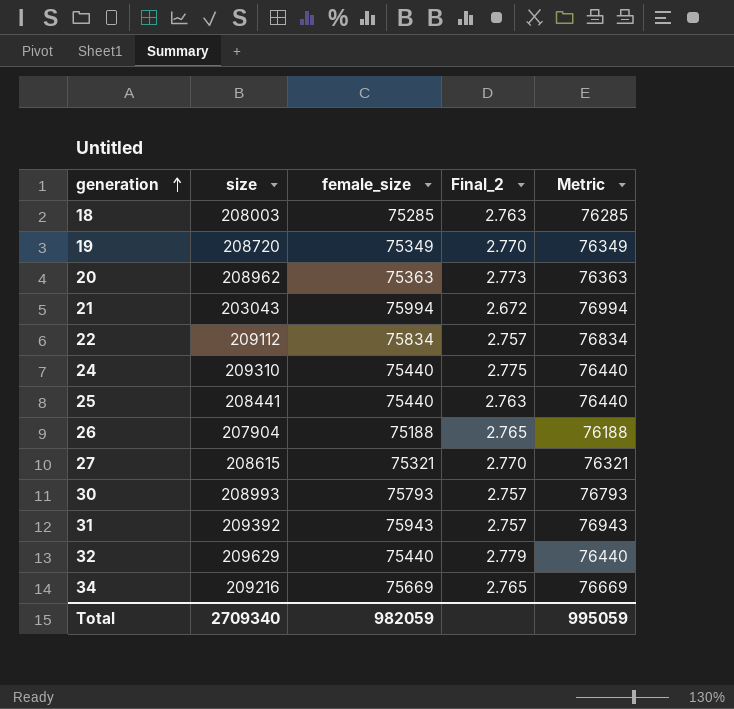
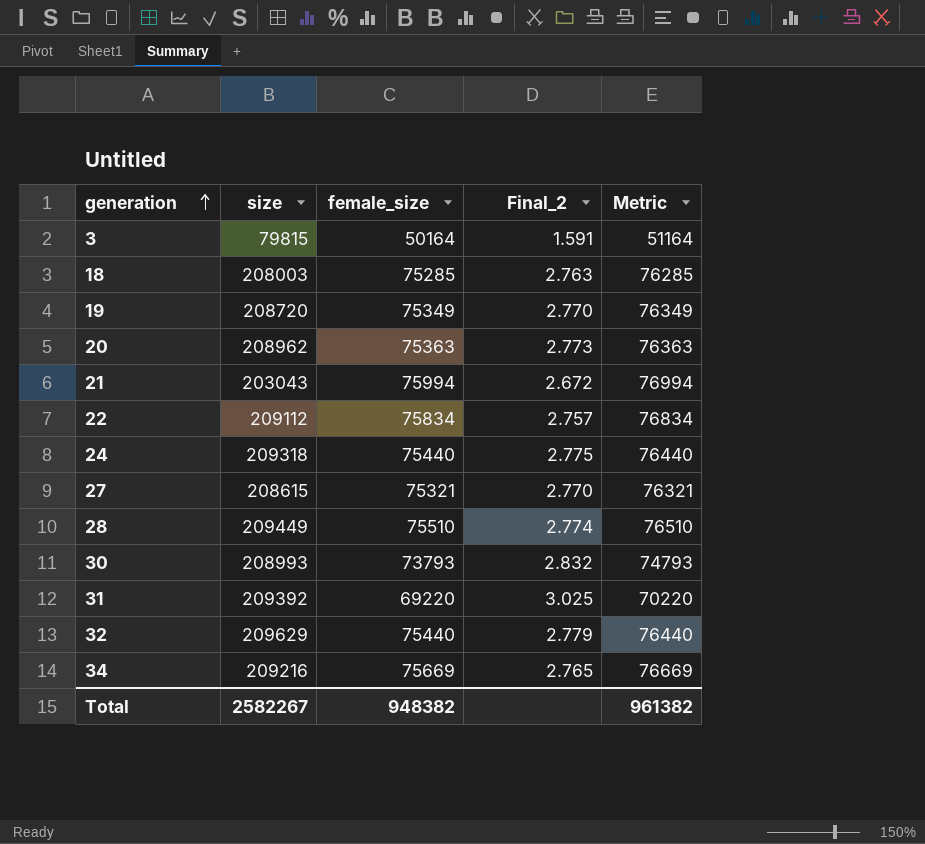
row 25: 208441 | 75440 | 2.763 | 76440 -> none
row 26: 207904 | 75188 | 2.765 | 76188 -> none
row 3: none -> 79815 | 50164 | 1.591 | 51164
24 | size: 209310 -> 209318
row 28: none -> 209449 | 75510 | 2.774 | 76510
30 | female_size: 75793 -> 73793
30 | Final_2: 2.757 -> 2.832
30 | Metric: 76793 -> 74793
31 | female_size: 75943 -> 69220
31 | Final_2: 2.757 -> 3.025
31 | Metric: 76943 -> 70220
Total | size: 2709340 -> 2582267
Total | female_size: 982059 -> 948382
Total | Metric: 995059 -> 961382

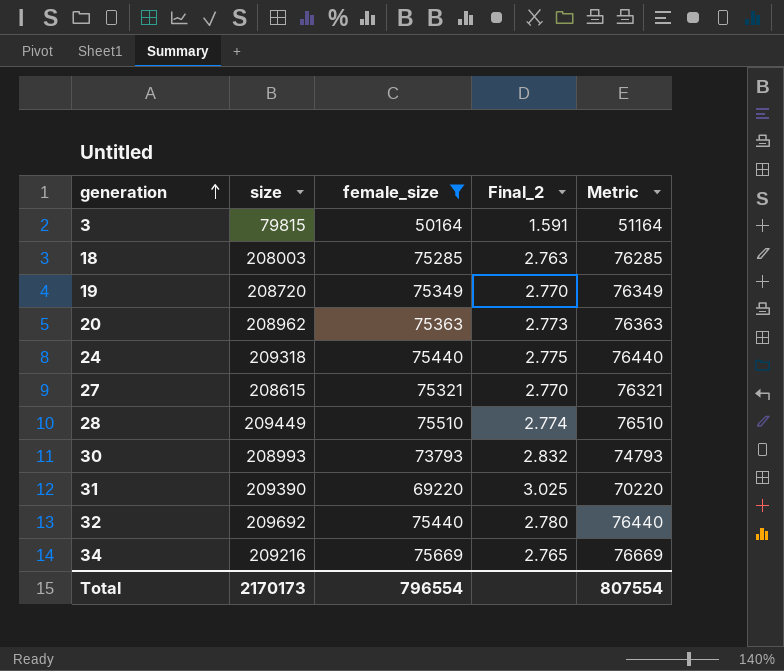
filter: none -> female_size <= 75669
31 | size: 209392 -> 209390
32 | size: 209629 -> 209692
32 | Final_2: 2.779 -> 2.780
Total | size: 2582267 -> 2170173
Total | female_size: 948382 -> 796554
Total | Metric: 961382 -> 807554

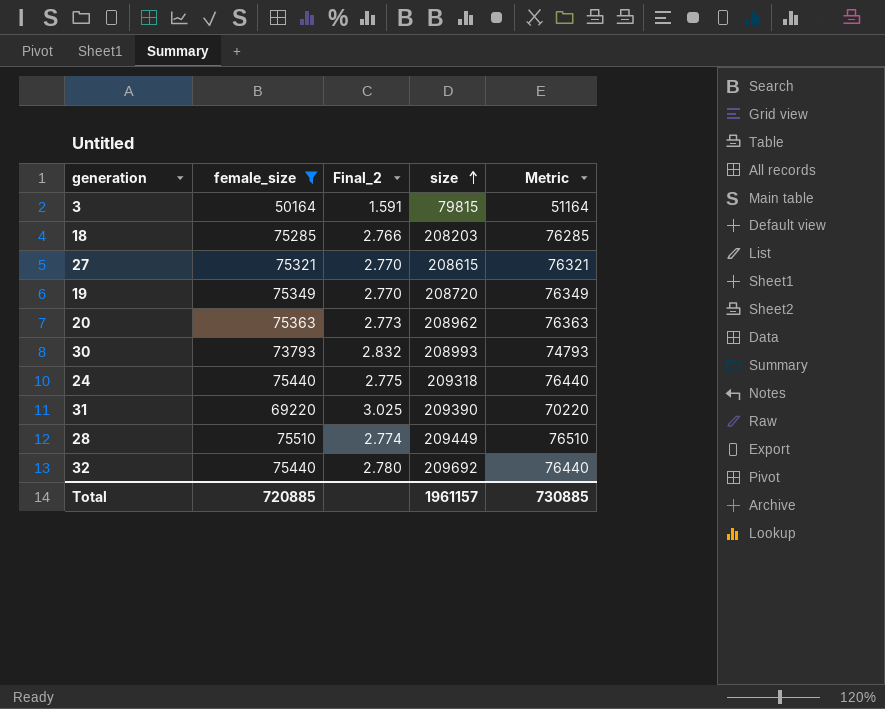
row order: generation ascending -> size ascending
column size | position: 2 -> 4
row 34: 209216 | 75669 | 2.765 | 76669 -> none
18 | Final_2: 2.763 -> 2.766
18 | size: 208003 -> 208203
Total | female_size: 796554 -> 720885
Total | size: 2170173 -> 1961157
Total | Metric: 807554 -> 730885

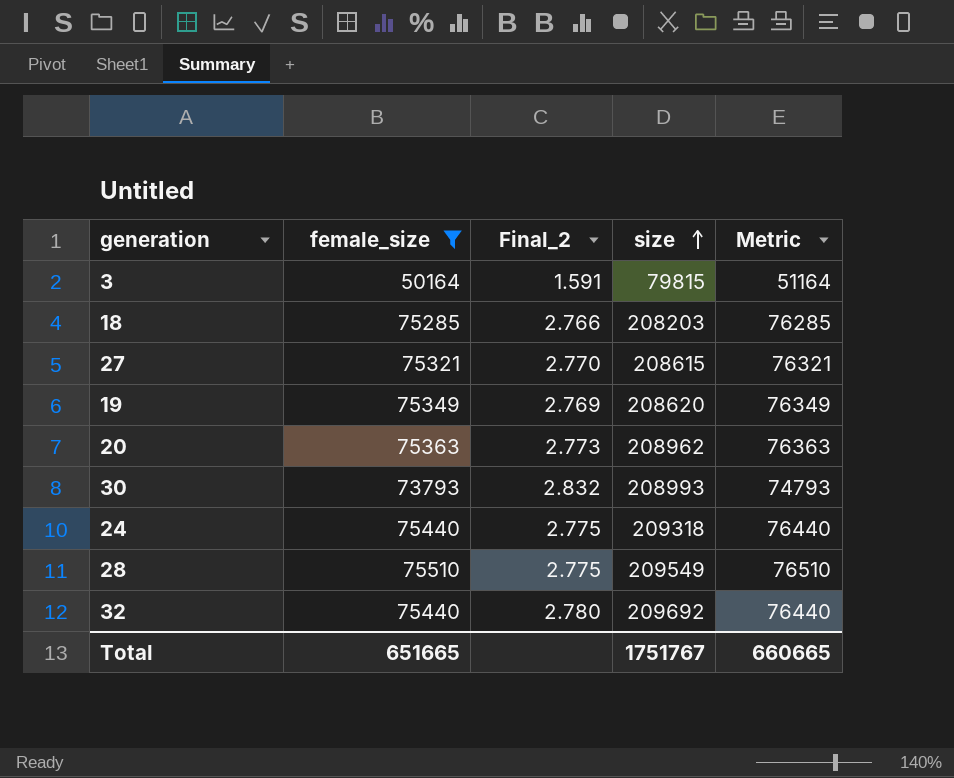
row 31: 69220 | 3.025 | 209390 | 70220 -> none
19 | Final_2: 2.770 -> 2.769
19 | size: 208720 -> 208620
28 | Final_2: 2.774 -> 2.775
28 | size: 209449 -> 209549
Total | female_size: 720885 -> 651665
Total | size: 1961157 -> 1751767
Total | Metric: 730885 -> 660665

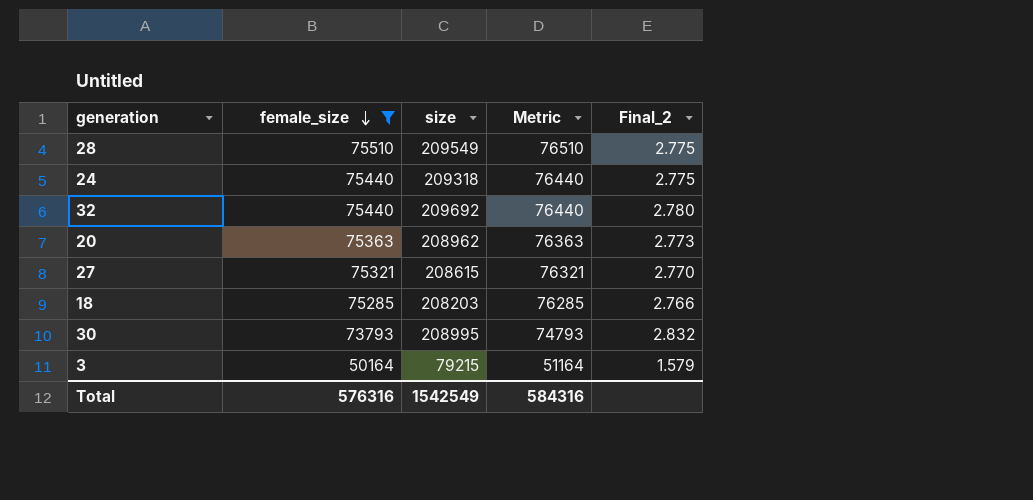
row order: size ascending -> female_size descending
column Final_2 | position: 3 -> 5
row 19: 75349 | 2.769 | 208620 | 76349 -> none
30 | size: 208993 -> 208995
3 | size: 79815 -> 79215
3 | Final_2: 1.591 -> 1.579
Total | female_size: 651665 -> 576316
Total | size: 1751767 -> 1542549
Total | Metric: 660665 -> 584316

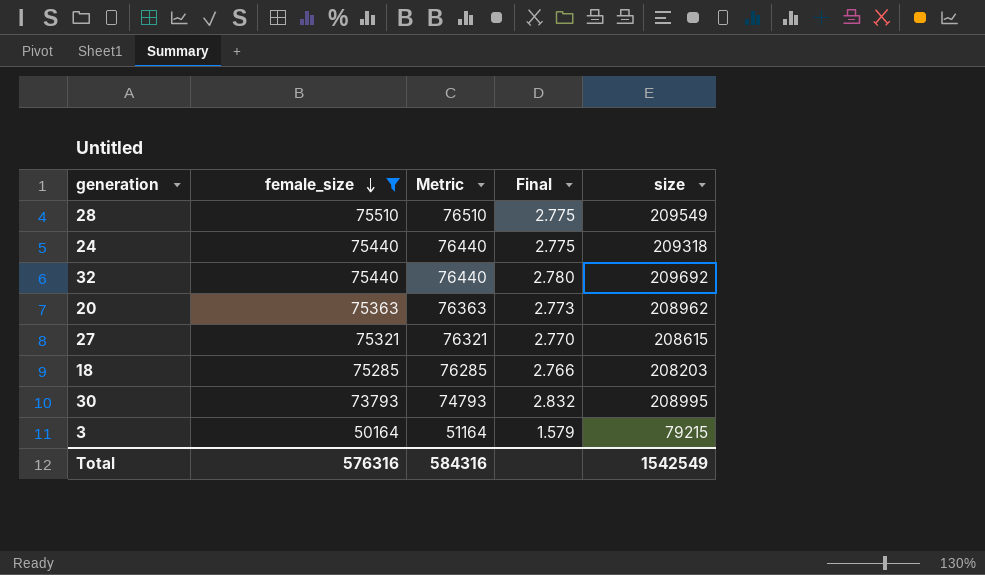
column name: Final_2 -> Final
column size | position: 3 -> 5

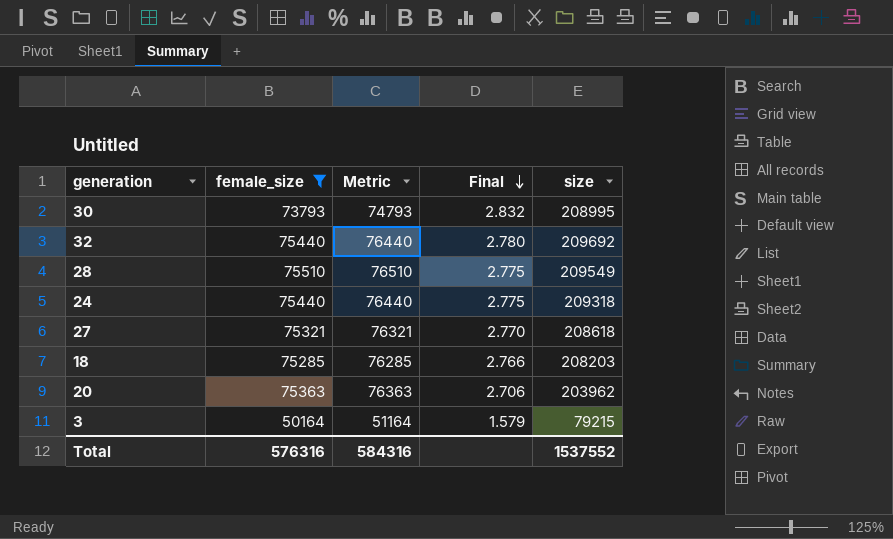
row order: female_size descending -> Final descending
27 | size: 208615 -> 208618
20 | Final: 2.773 -> 2.706
20 | size: 208962 -> 203962
Total | size: 1542549 -> 1537552

